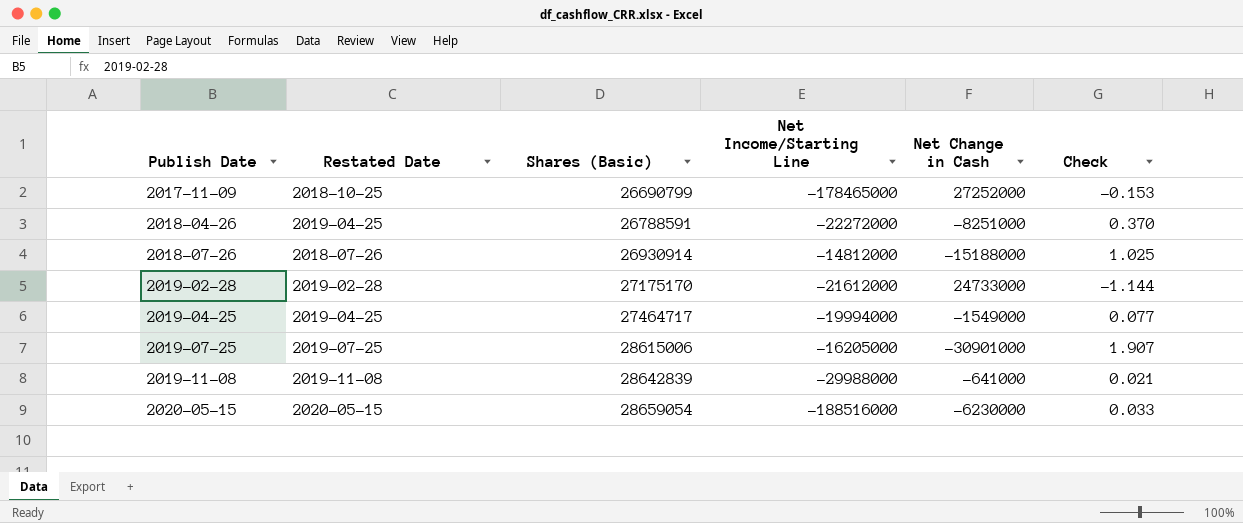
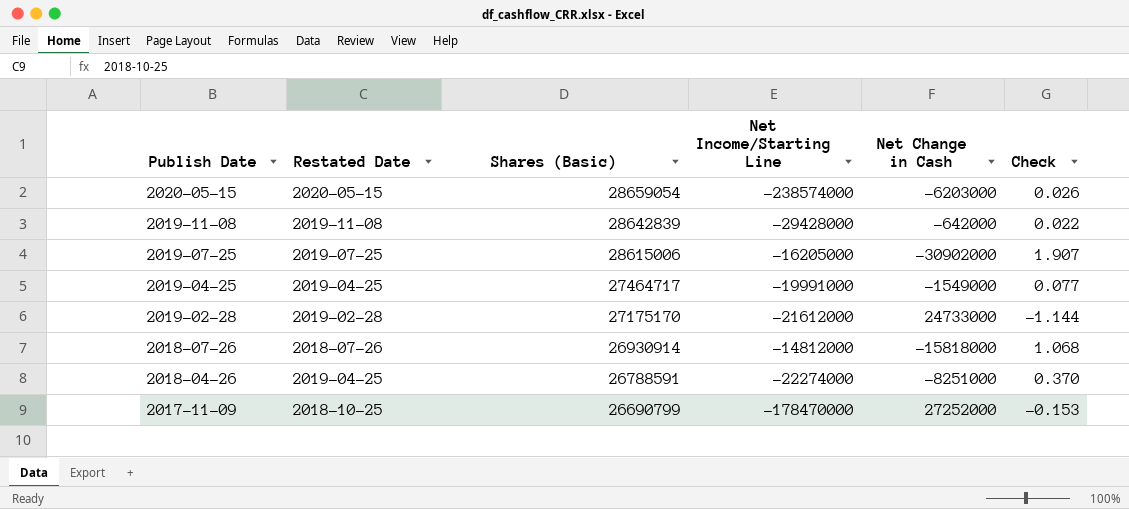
row order: Publish Date ascending -> Publish Date descending
2020-05-15 | Net Income/Starting Line: -188516000 -> -238574000
2020-05-15 | Net Change in Cash: -6230000 -> -6203000
2020-05-15 | Check: 0.033 -> 0.026
2019-11-08 | Net Income/Starting Line: -29988000 -> -29428000
2019-11-08 | Net Change in Cash: -641000 -> -642000
2019-11-08 | Check: 0.021 -> 0.022
2019-07-25 | Net Change in Cash: -30901000 -> -30902000
2019-04-25 | Net Income/Starting Line: -19994000 -> -19991000
2018-07-26 | Net Change in Cash: -15188000 -> -15818000
2018-07-26 | Check: 1.025 -> 1.068
2018-04-26 | Net Income/Starting Line: -22272000 -> -22274000
2017-11-09 | Net Income/Starting Line: -178465000 -> -178470000

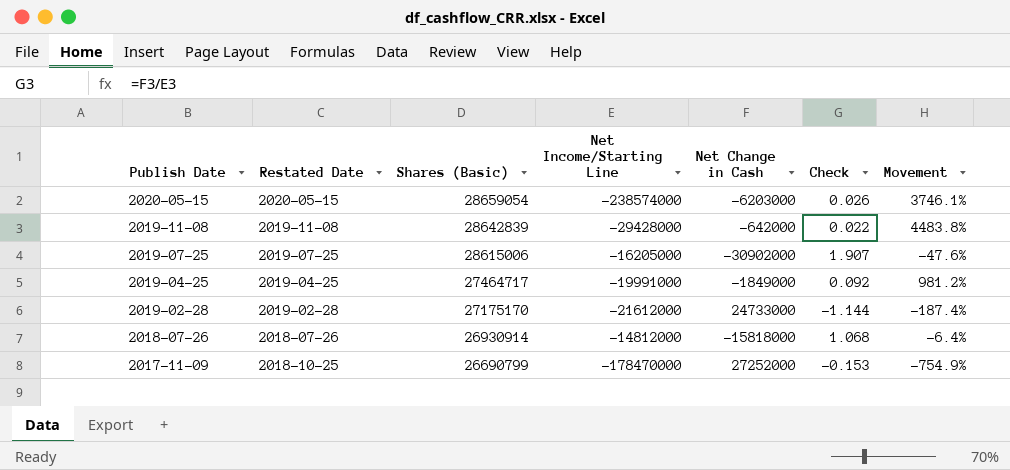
column Movement | formula: none -> ([Net Income/Starting Line] - [Net Change in Cash]) / [Net Change in Cash]
row 2018-04-26: 2019-04-25 | 26788591 | -22274000 | -8251000 | 0.370 -> none
2019-04-25 | Net Change in Cash: -1549000 -> -1849000
2019-04-25 | Check: 0.077 -> 0.092

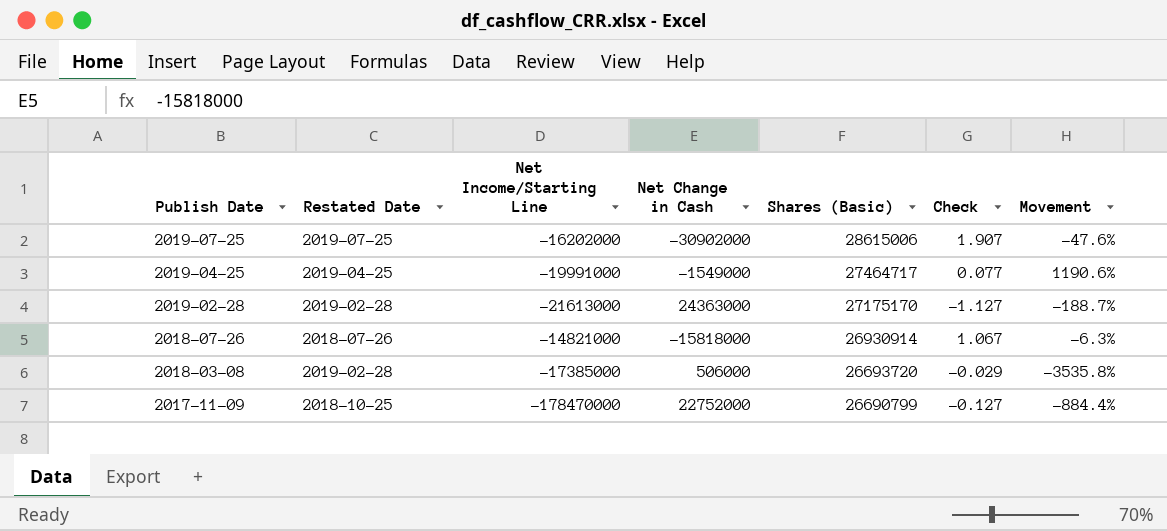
column Shares (Basic) | position: 3 -> 5
row 2020-05-15: 2020-05-15 | 28659054 | -238574000 | -6203000 | 0.026 | 3746.1% -> none
row 2019-11-08: 2019-11-08 | 28642839 | -29428000 | -642000 | 0.022 | 4483.8% -> none
2019-07-25 | Net Income/Starting Line: -16205000 -> -16202000
2019-04-25 | Net Change in Cash: -1849000 -> -1549000
2019-04-25 | Check: 0.092 -> 0.077
2019-04-25 | Movement: 981.2% -> 1190.6%
2019-02-28 | Net Income/Starting Line: -21612000 -> -21613000
2019-02-28 | Net Change in Cash: 24733000 -> 24363000
2019-02-28 | Check: -1.144 -> -1.127
2019-02-28 | Movement: -187.4% -> -188.7%
2018-07-26 | Net Income/Starting Line: -14812000 -> -14821000
2018-07-26 | Check: 1.068 -> 1.067
2018-07-26 | Movement: -6.4% -> -6.3%
row 2018-03-08: none -> 2019-02-28 | -17385000 | 506000 | 26693720 | -0.029 | -3535.8%
2017-11-09 | Net Change in Cash: 27252000 -> 22752000
2017-11-09 | Check: -0.153 -> -0.127
2017-11-09 | Movement: -754.9% -> -884.4%

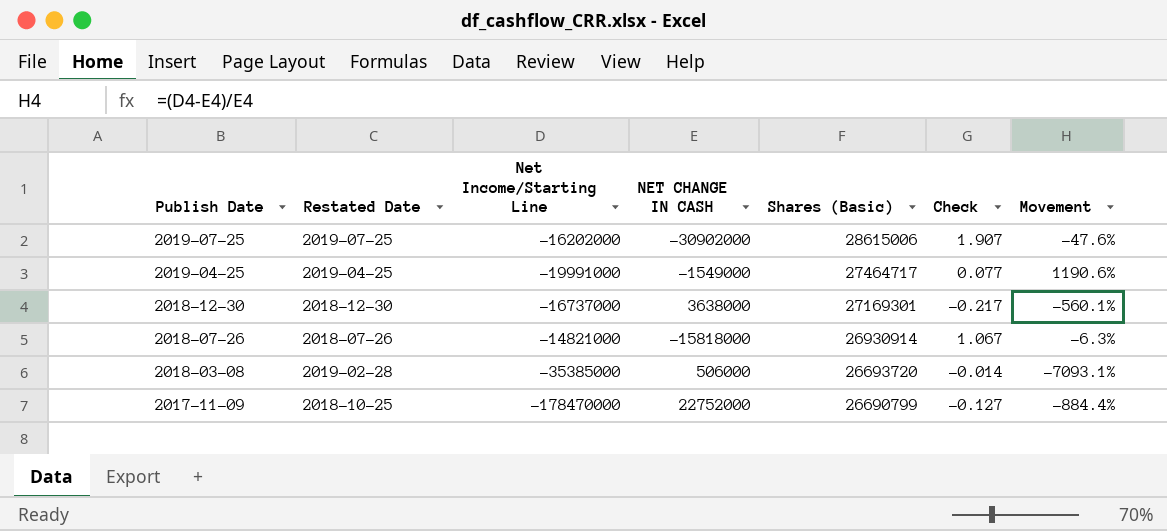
column name: Net Change in Cash -> NET CHANGE IN CASH
row 2019-02-28: 2019-02-28 | -21613000 | 24363000 | 27175170 | -1.127 | -188.7% -> none
row 2018-12-30: none -> 2018-12-30 | -16737000 | 3638000 | 27169301 | -0.217 | -560.1%
2018-03-08 | Net Income/Starting Line: -17385000 -> -35385000
2018-03-08 | Check: -0.029 -> -0.014
2018-03-08 | Movement: -3535.8% -> -7093.1%

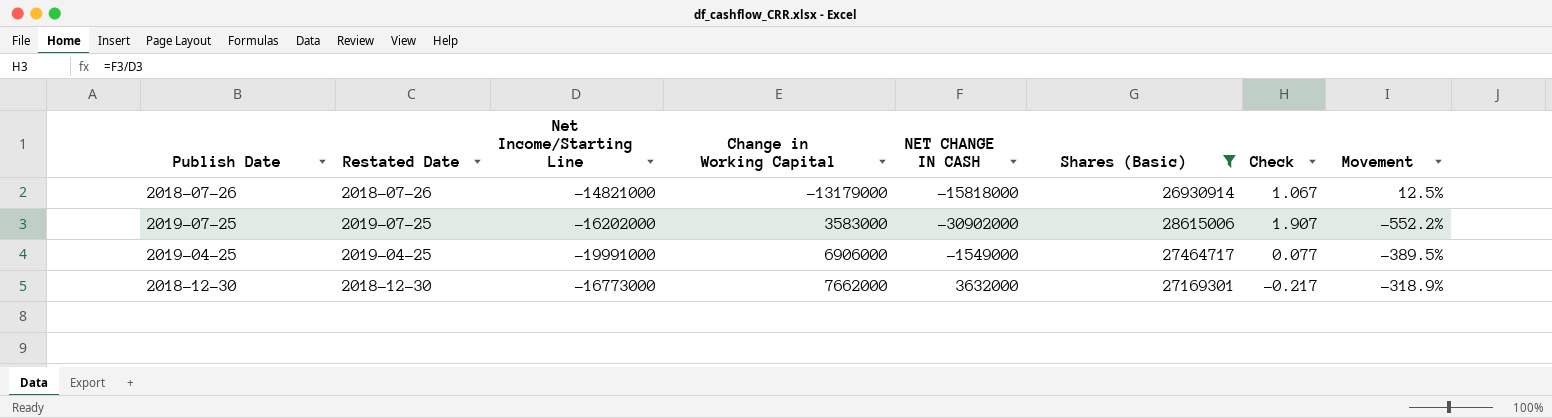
filter: none -> Shares (Basic) >= 26930914
row order: Publish Date descending -> Change in Working Capital ascending
column Change in Working Capital | position: none -> 4
column Movement | formula: ([Net Income/Starting Line] - [NET CHANGE IN CASH]) / [NET CHANGE IN CASH] -> ([Net Income/Starting Line] - [Change in Working Capital]) / [Change in Working Capital]
2018-12-30 | Net Income/Starting Line: -16737000 -> -16773000
2018-12-30 | NET CHANGE IN CASH: 3638000 -> 3632000

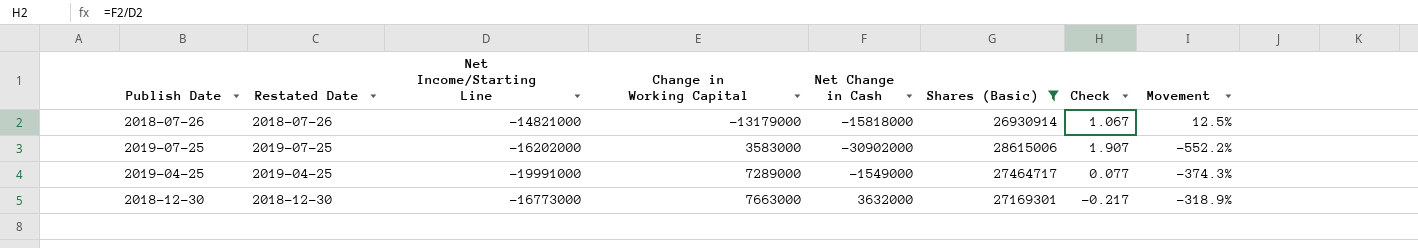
column name: NET CHANGE IN CASH -> Net Change in Cash
2019-04-25 | Change in Working Capital: 6906000 -> 7289000
2019-04-25 | Movement: -389.5% -> -374.3%
2018-12-30 | Change in Working Capital: 7662000 -> 7663000

